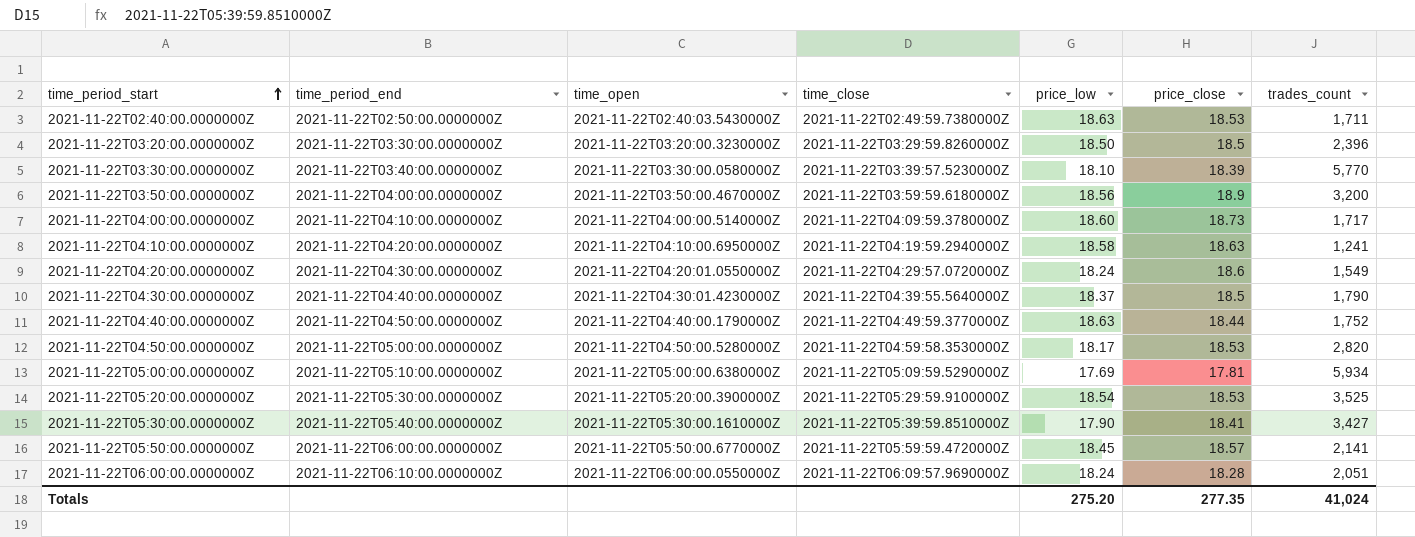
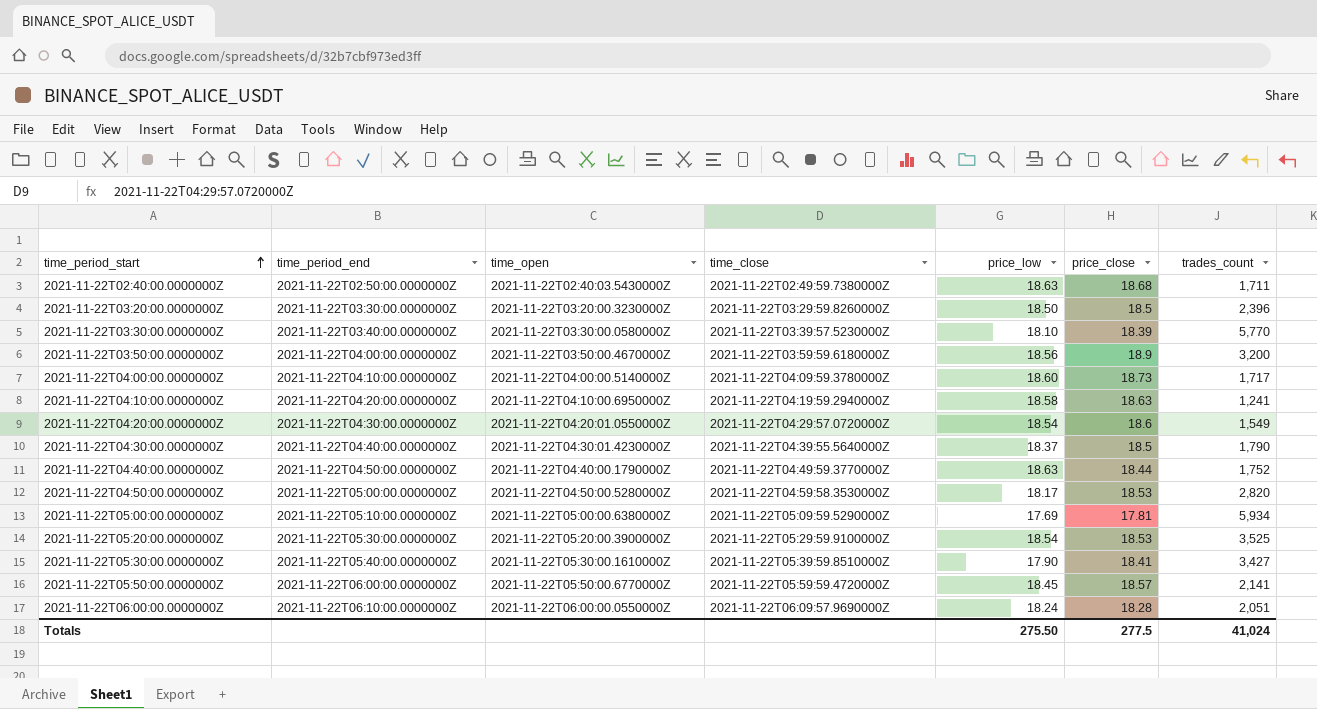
2021-11-22T02:40:00.0000000Z | price_close: 18.53 -> 18.68
2021-11-22T04:20:00.0000000Z | price_low: 18.24 -> 18.54
Totals | price_low: 275.20 -> 275.50
Totals | price_close: 277.35 -> 277.5

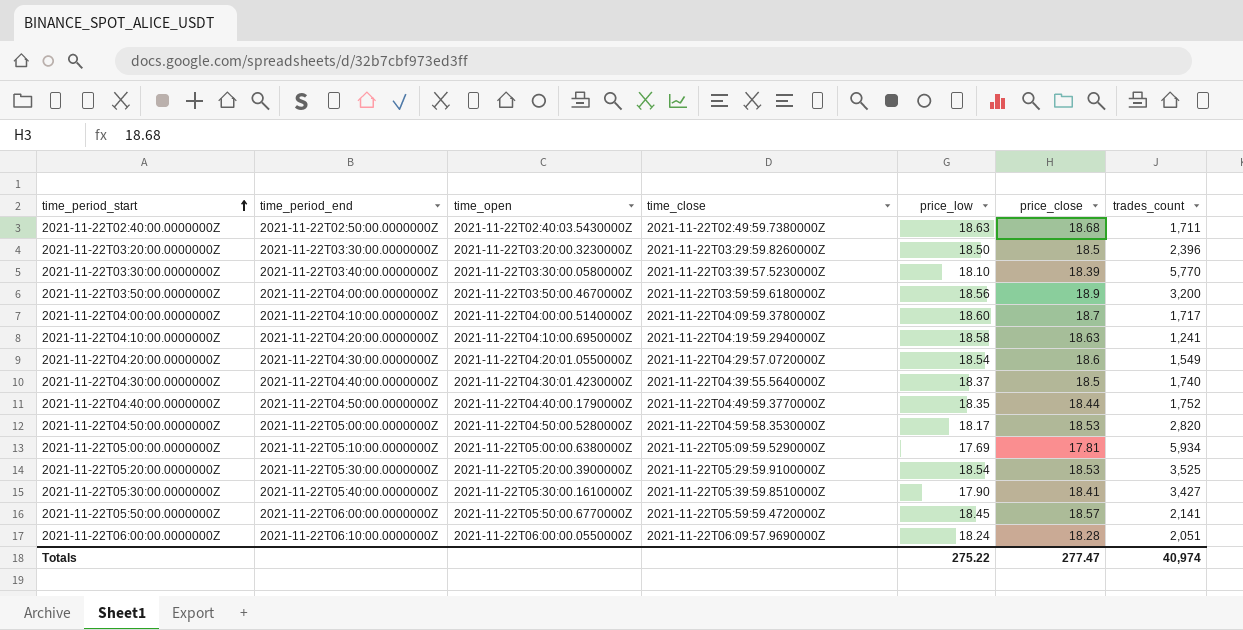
2021-11-22T04:00:00.0000000Z | price_close: 18.73 -> 18.7
2021-11-22T04:30:00.0000000Z | trades_count: 1,790 -> 1,740
2021-11-22T04:40:00.0000000Z | price_low: 18.63 -> 18.35
Totals | price_low: 275.50 -> 275.22
Totals | price_close: 277.5 -> 277.47
Totals | trades_count: 41,024 -> 40,974

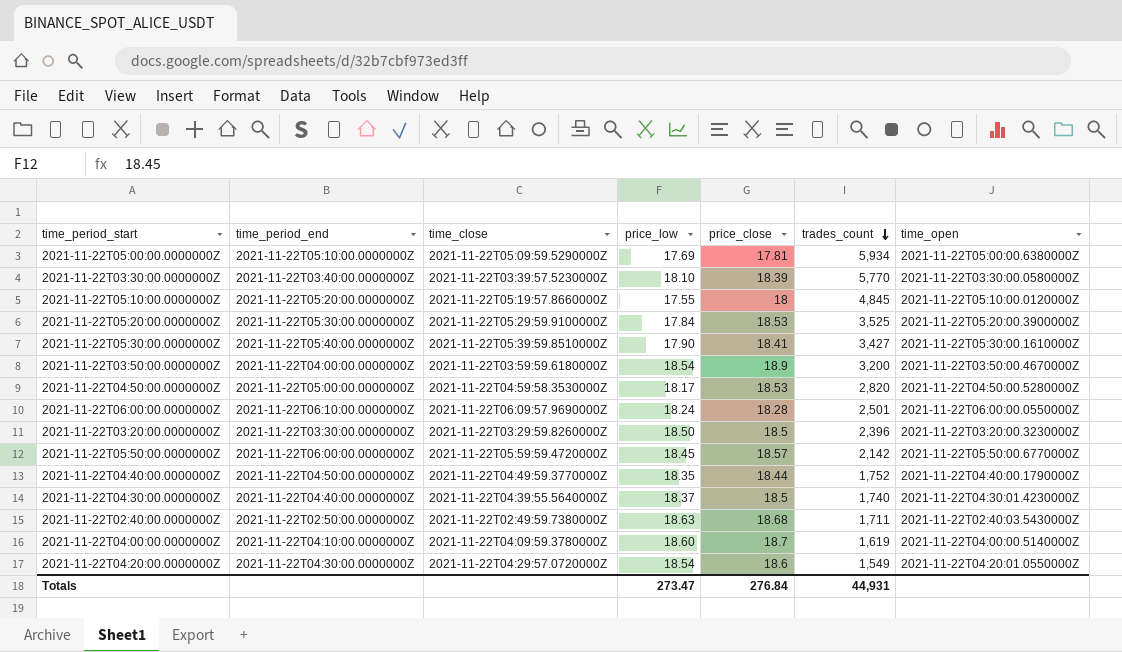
row order: time_period_start ascending -> trades_count descending
column time_open | position: 3 -> 7
row 2021-11-22T04:10:00.0000000Z: 2021-11-22T04:20:00.0000000Z | 2021-11-22T04:10:00.6950000Z | 2021-11-22T04:19:59.2940000Z | 18.58 | 18.63 | 1,241 -> none
row 2021-11-22T05:10:00.0000000Z: none -> 2021-11-22T05:20:00.0000000Z | 2021-11-22T05:19:57.8660000Z | 17.55 | 18 | 4,845 | 2021-11-22T05:10:00.0120000Z
2021-11-22T05:20:00.0000000Z | price_low: 18.54 -> 17.84
2021-11-22T03:50:00.0000000Z | price_low: 18.56 -> 18.54
2021-11-22T06:00:00.0000000Z | trades_count: 2,051 -> 2,501
2021-11-22T05:50:00.0000000Z | trades_count: 2,141 -> 2,142
2021-11-22T04:00:00.0000000Z | trades_count: 1,717 -> 1,619
Totals | price_low: 275.22 -> 273.47
Totals | price_close: 277.47 -> 276.84
Totals | trades_count: 40,974 -> 44,931

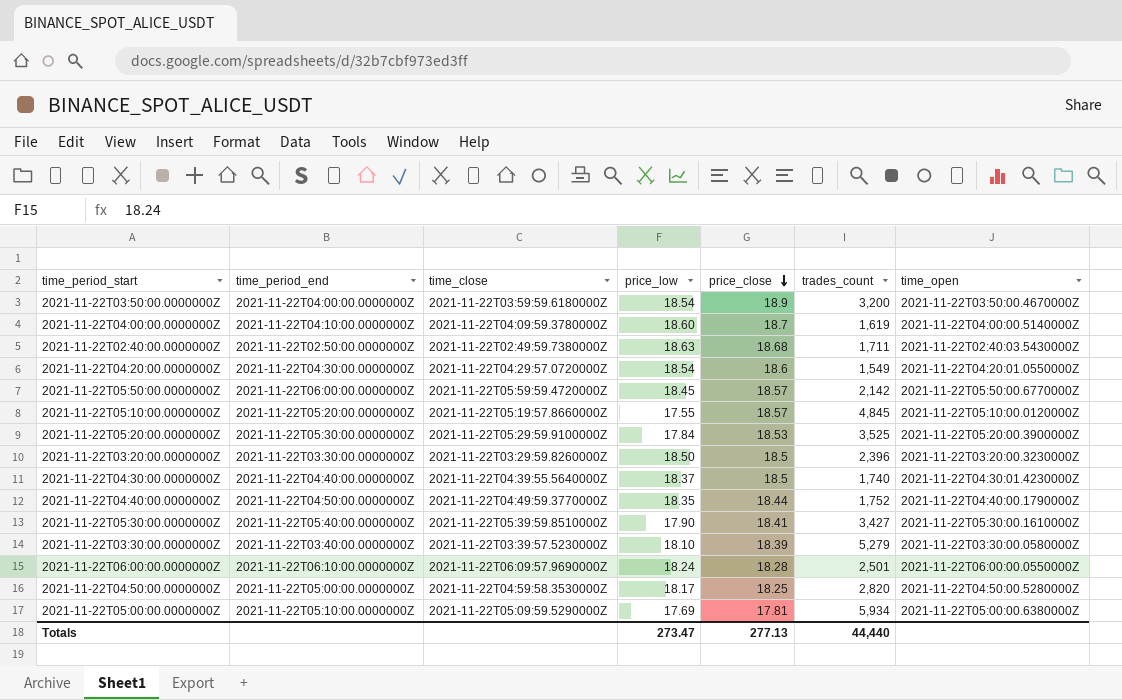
row order: trades_count descending -> price_close descending
2021-11-22T05:10:00.0000000Z | price_close: 18 -> 18.57
2021-11-22T03:30:00.0000000Z | trades_count: 5,770 -> 5,279
2021-11-22T04:50:00.0000000Z | price_close: 18.53 -> 18.25
Totals | price_close: 276.84 -> 277.13
Totals | trades_count: 44,931 -> 44,440

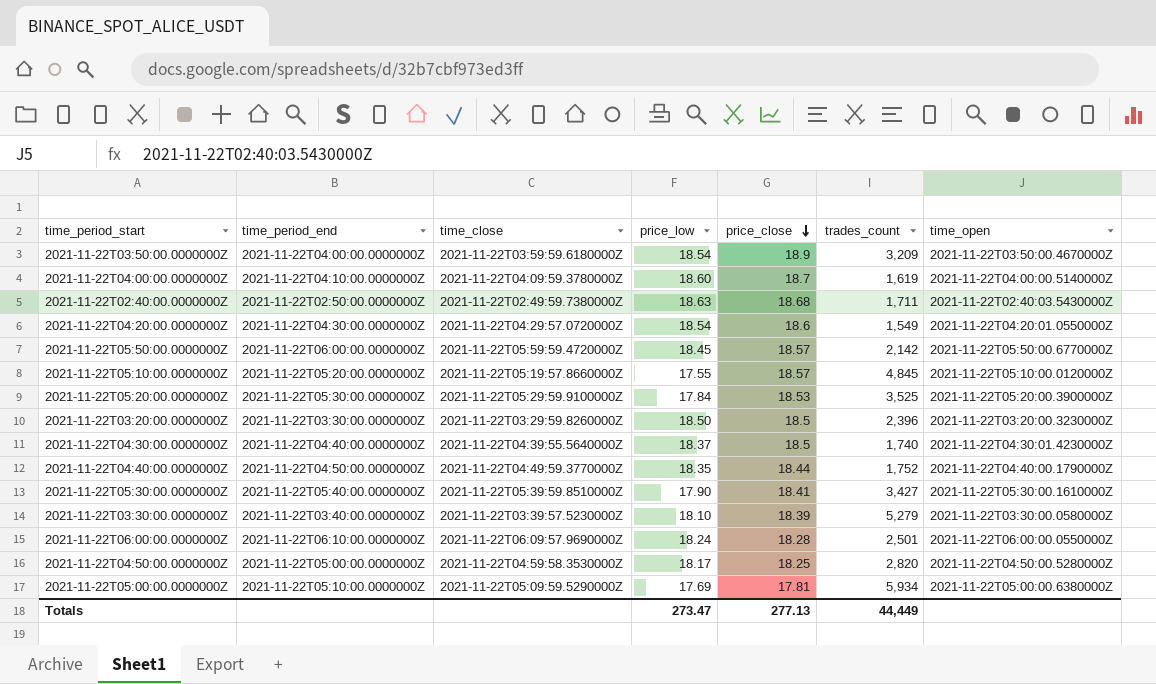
2021-11-22T03:50:00.0000000Z | trades_count: 3,200 -> 3,209
Totals | trades_count: 44,440 -> 44,449

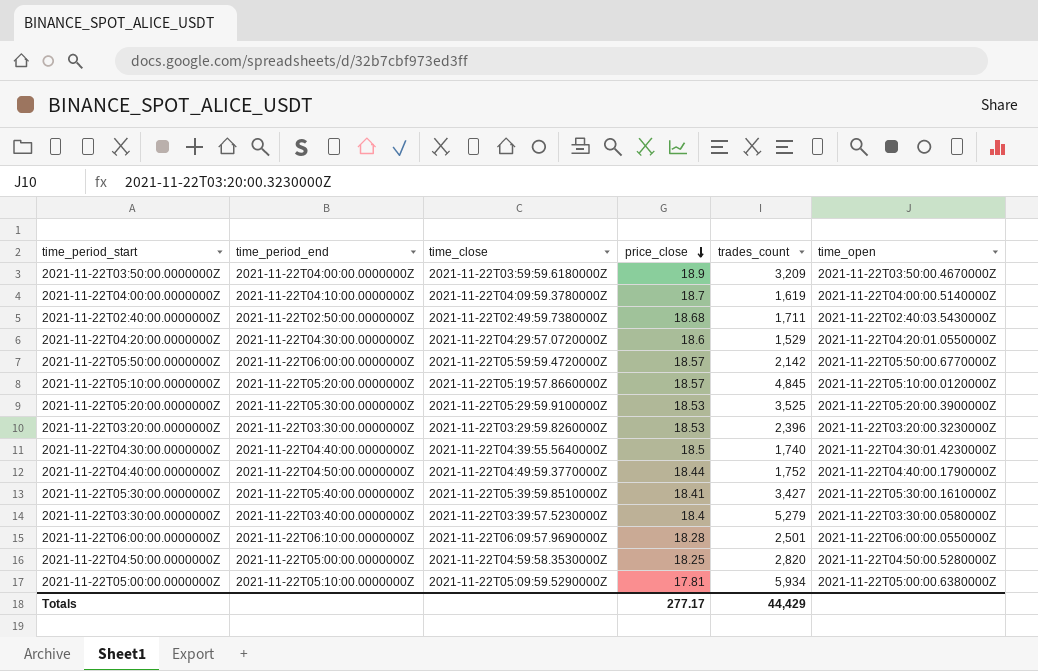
column price_low | position: 4 -> none
2021-11-22T04:20:00.0000000Z | trades_count: 1,549 -> 1,529
2021-11-22T03:20:00.0000000Z | price_close: 18.5 -> 18.53
2021-11-22T03:30:00.0000000Z | price_close: 18.39 -> 18.4
Totals | price_close: 277.13 -> 277.17
Totals | trades_count: 44,449 -> 44,429

